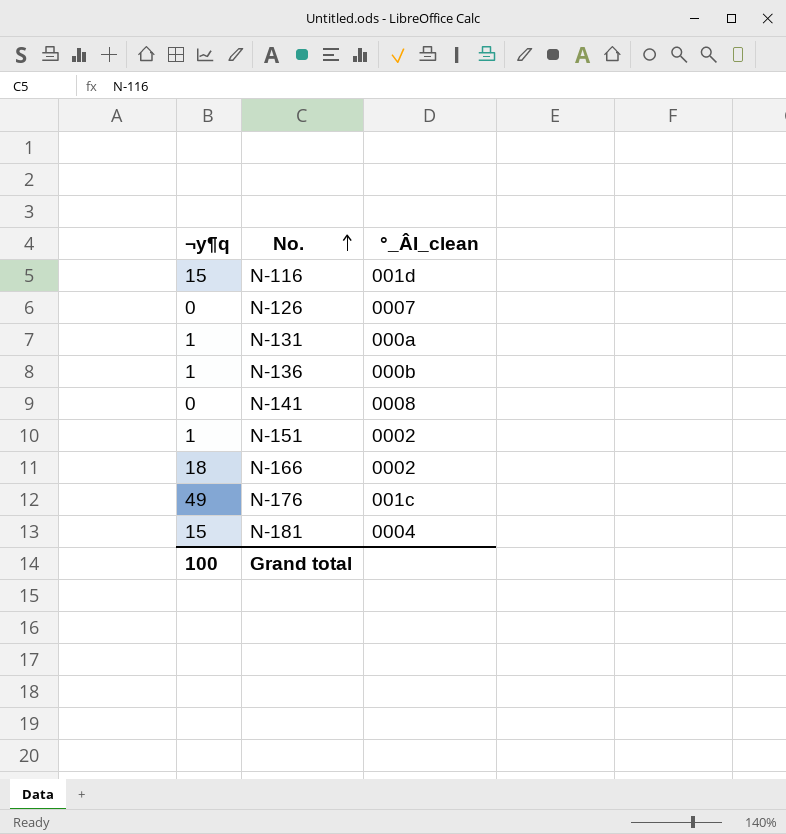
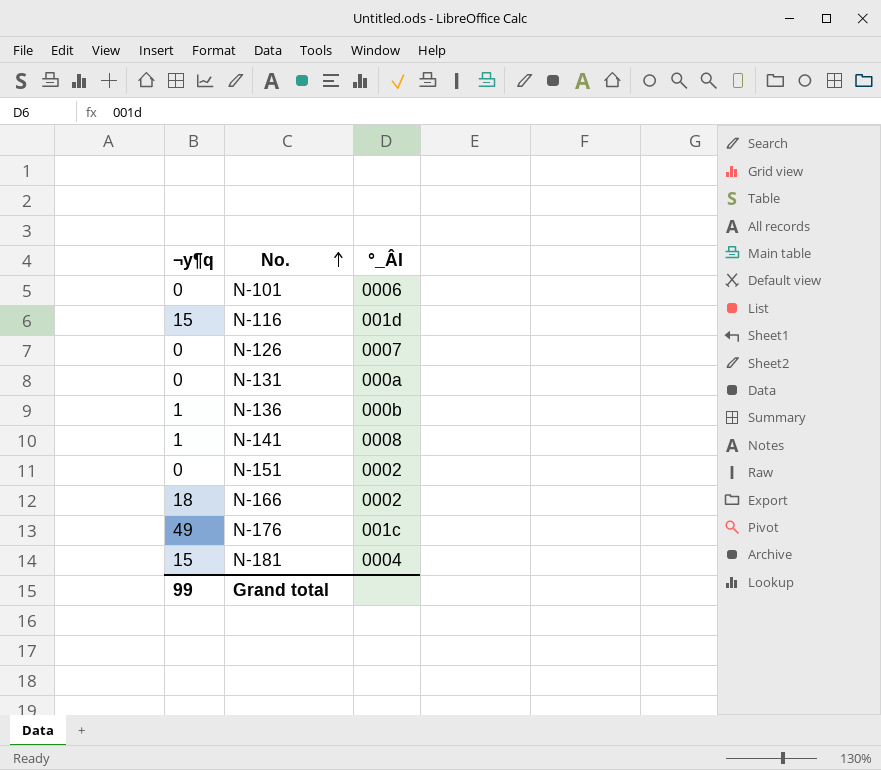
column name: °_ÂI_clean -> °_ÂI
row N-101: none -> 0 | 0006
N-131 | ¬y¶q: 1 -> 0
N-141 | ¬y¶q: 0 -> 1
N-151 | ¬y¶q: 1 -> 0
Grand total | ¬y¶q: 100 -> 99

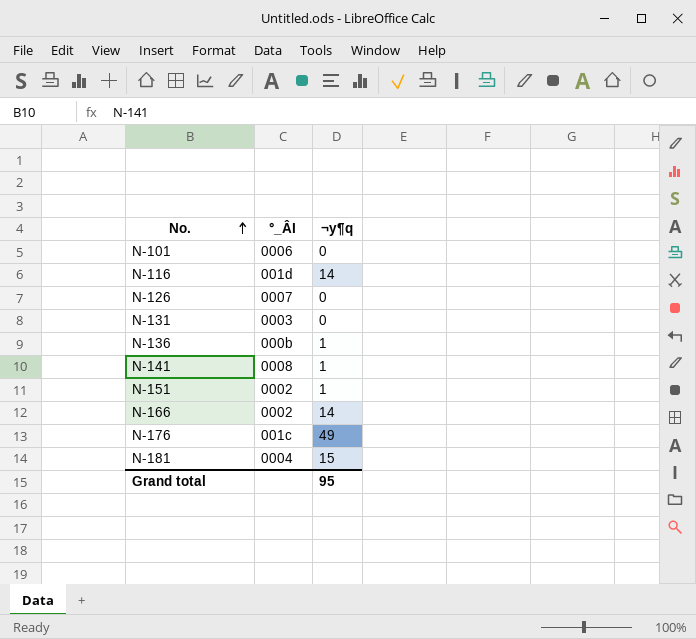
column ¬y¶q | position: 1 -> 3
N-116 | ¬y¶q: 15 -> 14
N-131 | °_ÂI: 000a -> 0003
N-151 | ¬y¶q: 0 -> 1
N-166 | ¬y¶q: 18 -> 14
Grand total | ¬y¶q: 99 -> 95

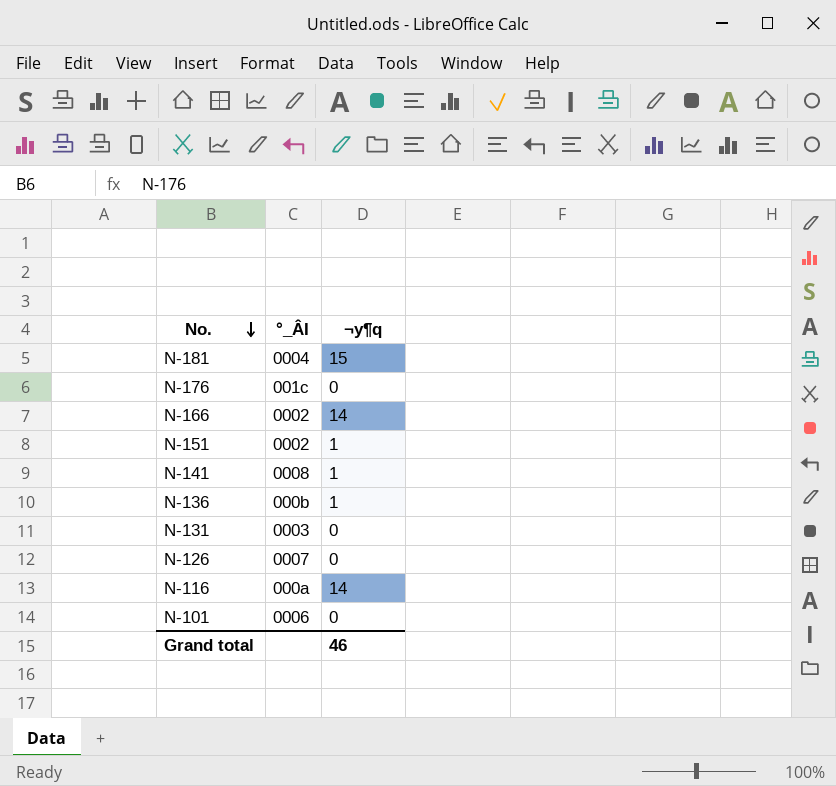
row order: No. ascending -> No. descending
N-176 | ¬y¶q: 49 -> 0
N-116 | °_ÂI: 001d -> 000a
Grand total | ¬y¶q: 95 -> 46

